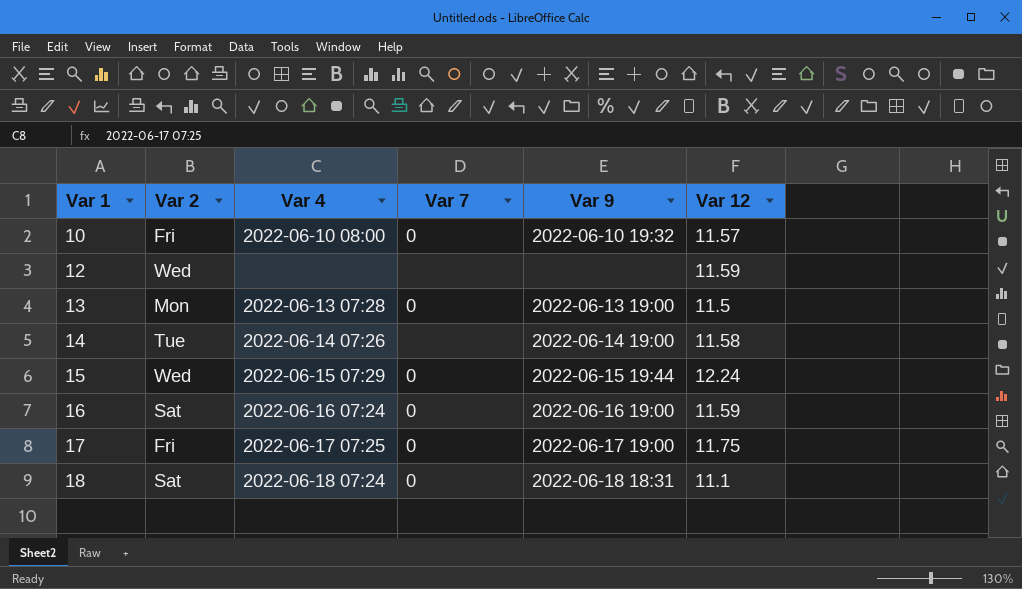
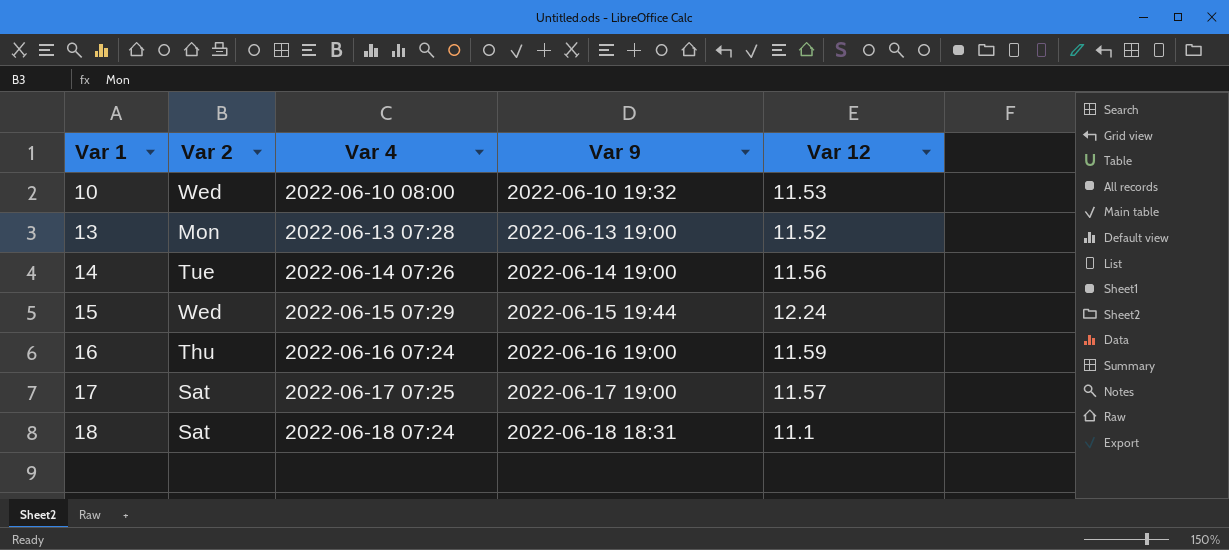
column Var 7 | position: 4 -> none
row 12: Wed | none | none | none | 11.59 -> none
10 | Var 2: Fri -> Wed
10 | Var 12: 11.57 -> 11.53
13 | Var 12: 11.5 -> 11.52
14 | Var 12: 11.58 -> 11.56
16 | Var 2: Sat -> Thu
17 | Var 2: Fri -> Sat
17 | Var 12: 11.75 -> 11.57

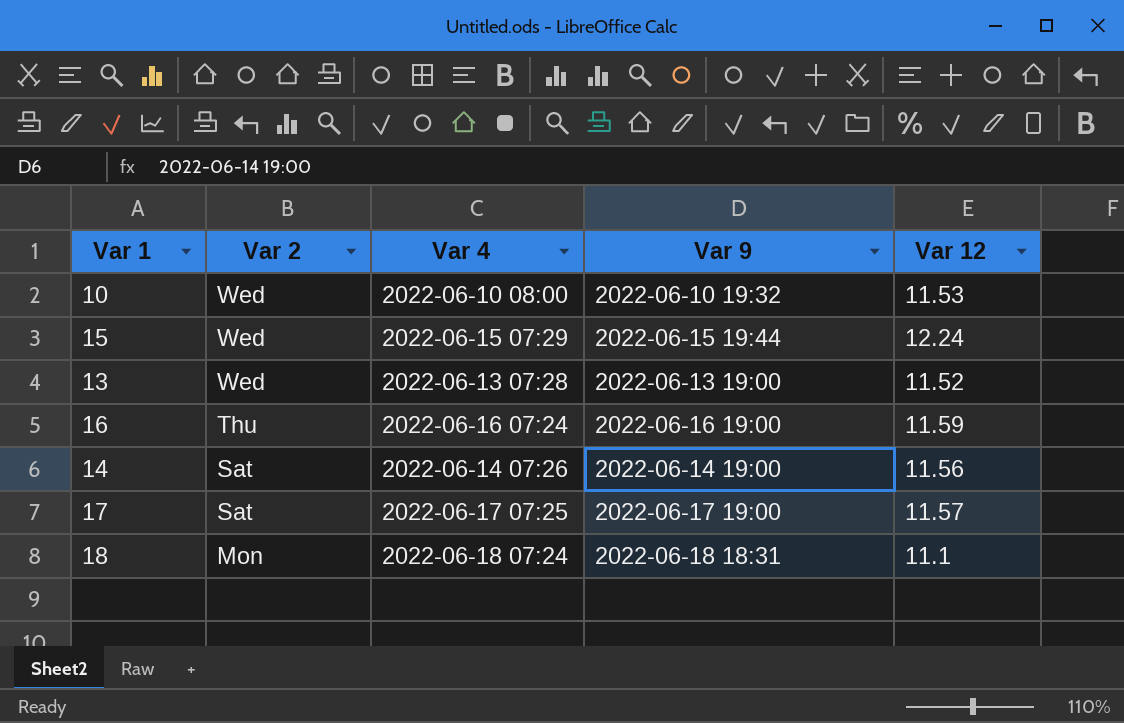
row order: Var 1 ascending -> Var 2 descending
13 | Var 2: Mon -> Wed
14 | Var 2: Tue -> Sat
18 | Var 2: Sat -> Mon

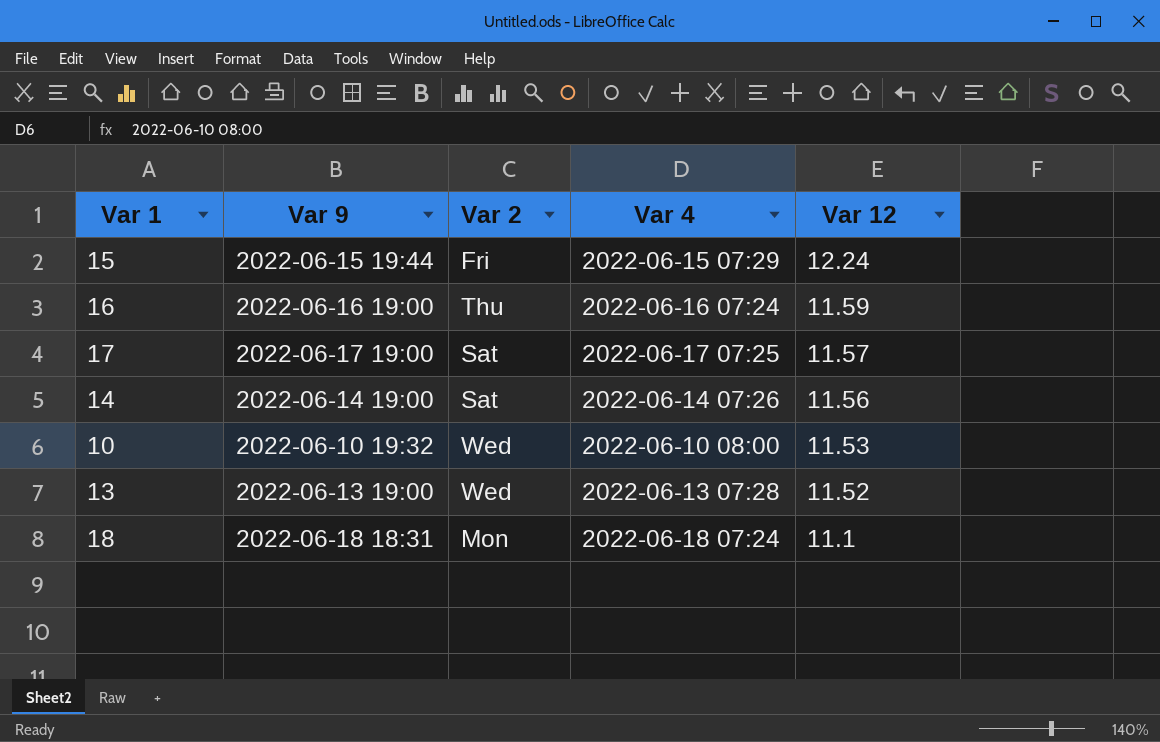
row order: Var 2 descending -> Var 12 descending
column Var 9 | position: 4 -> 2
15 | Var 2: Wed -> Fri

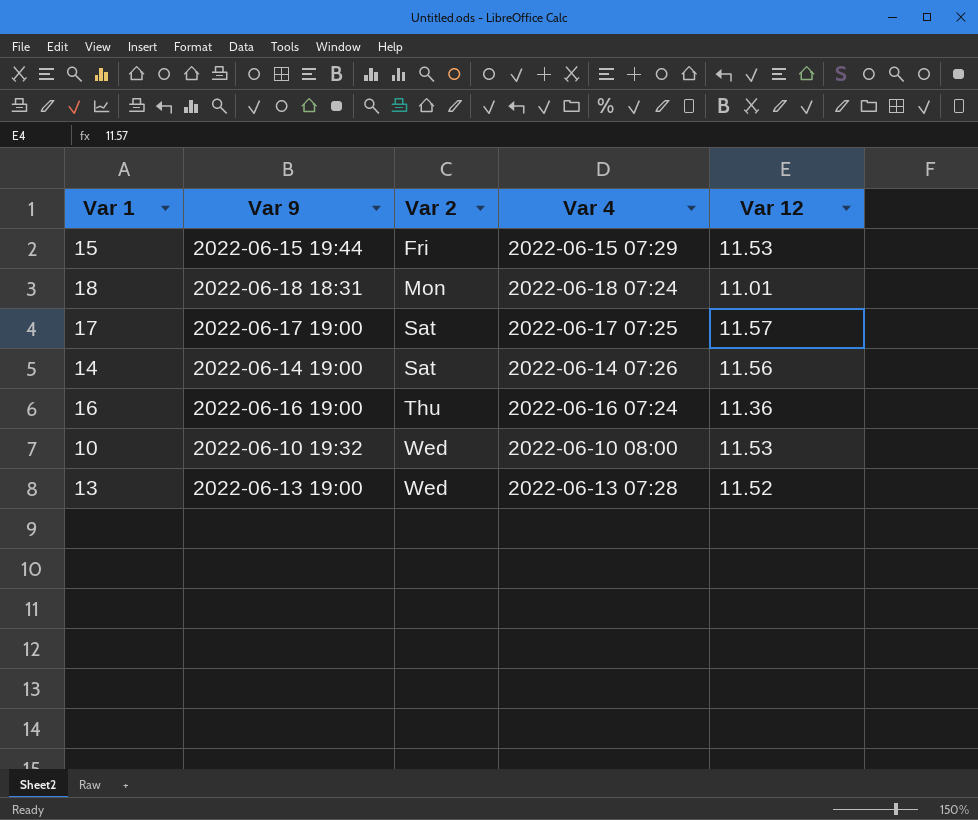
row order: Var 12 descending -> Var 2 ascending
15 | Var 12: 12.24 -> 11.53
18 | Var 12: 11.1 -> 11.01
16 | Var 12: 11.59 -> 11.36

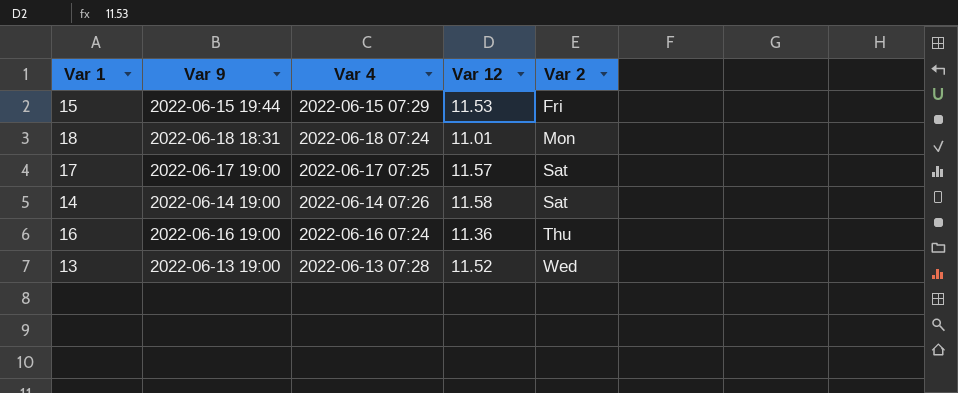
column Var 2 | position: 3 -> 5
row 10: 2022-06-10 19:32 | Wed | 2022-06-10 08:00 | 11.53 -> none
14 | Var 12: 11.56 -> 11.58

